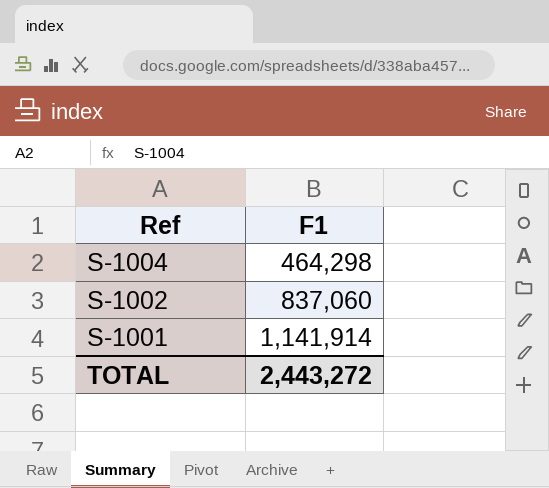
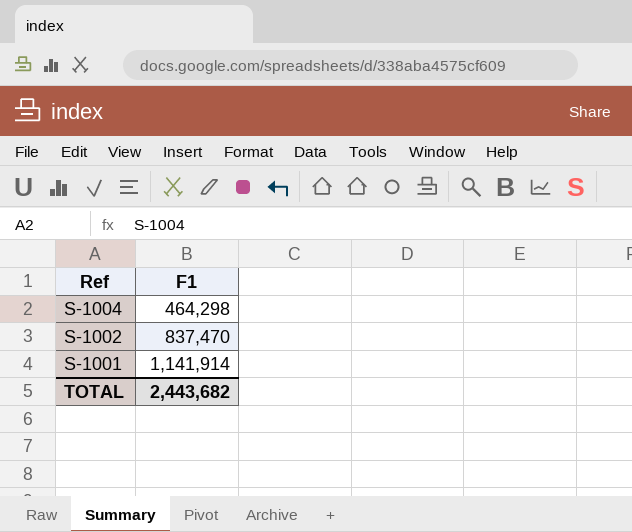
S-1002 | F1: 837,060 -> 837,470
TOTAL | F1: 2,443,272 -> 2,443,682

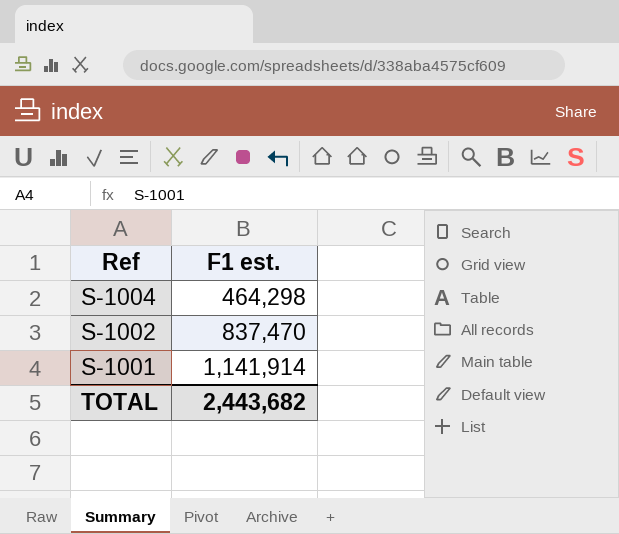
column name: F1 -> F1 est.

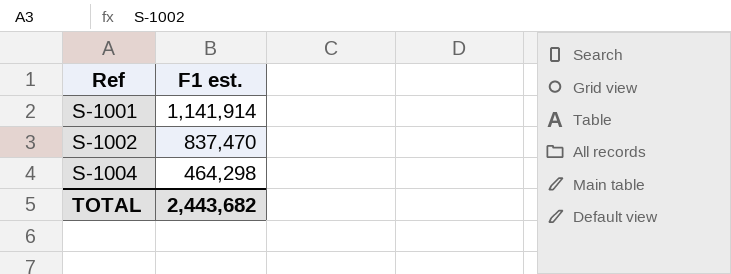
row order: Ref descending -> Ref ascending

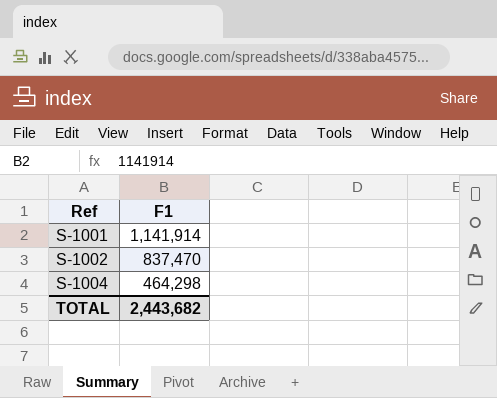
column name: F1 est. -> F1

